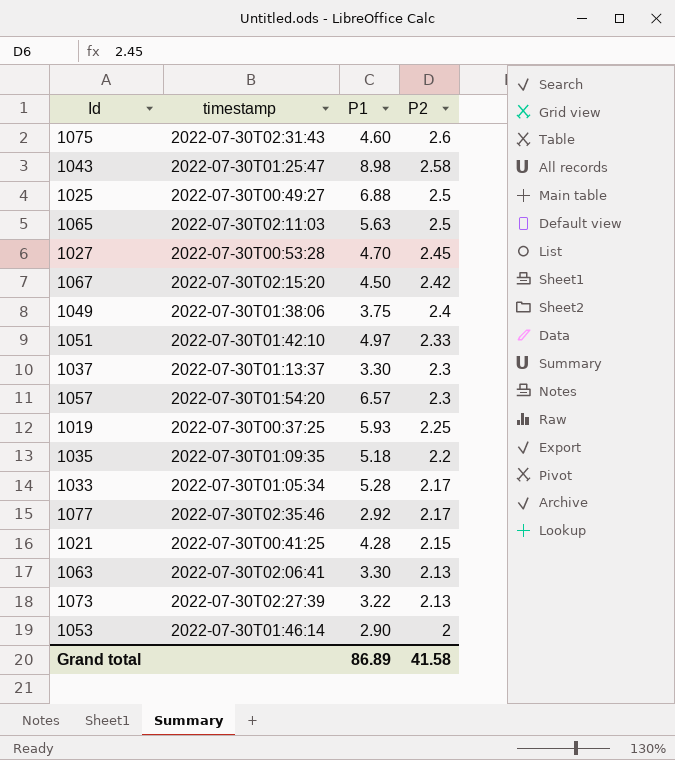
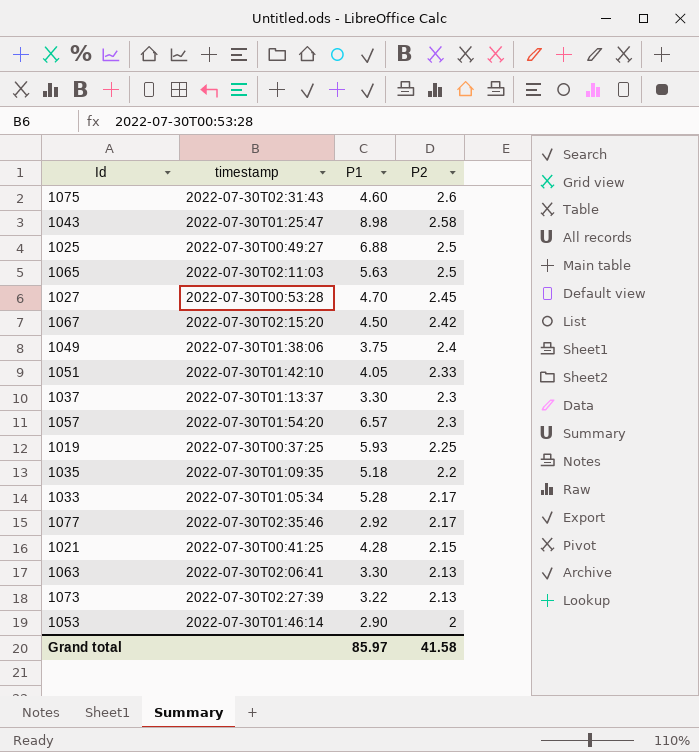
1051 | P1: 4.97 -> 4.05
Grand total | P1: 86.89 -> 85.97

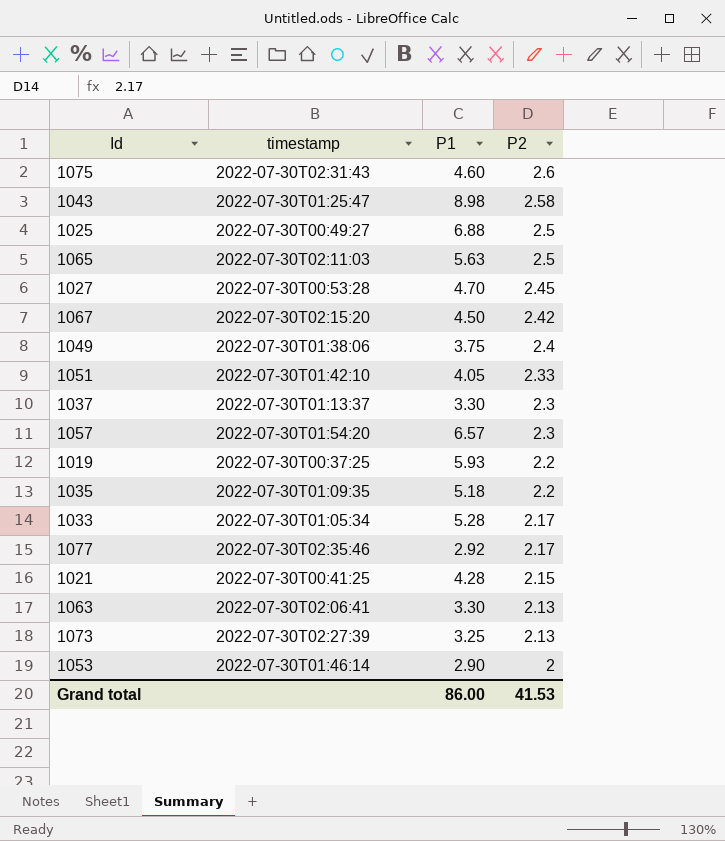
1019 | P2: 2.25 -> 2.2
1073 | P1: 3.22 -> 3.25
Grand total | P1: 85.97 -> 86.00
Grand total | P2: 41.58 -> 41.53

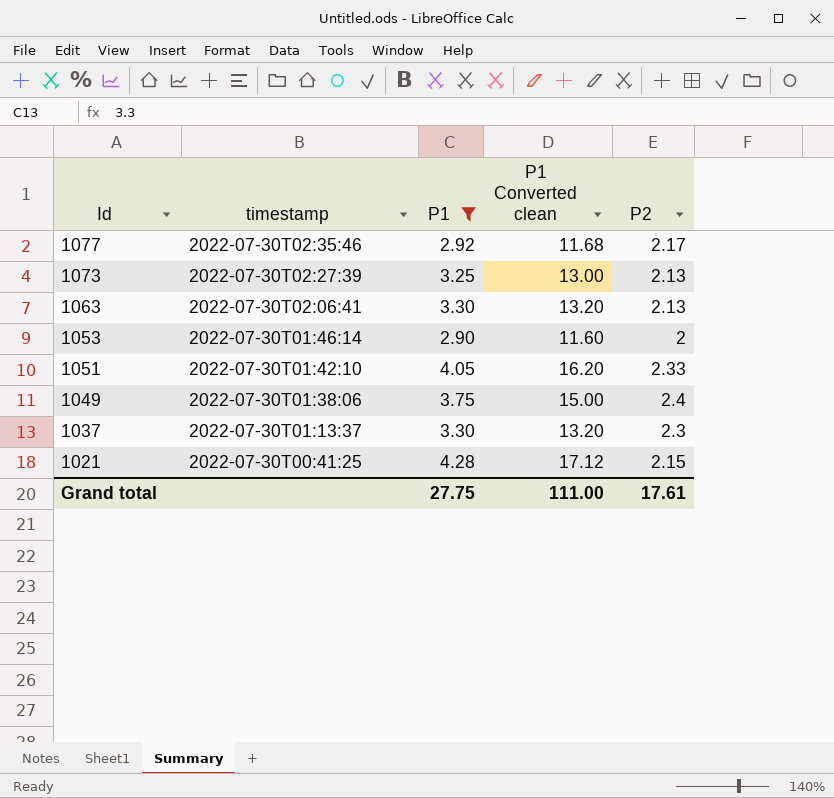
filter: none -> P1 <= 4.28
row order: P2 descending -> Id descending
column P1 Converted clean | formula: none -> [P1] * 4
Grand total | P1: 86.00 -> 27.75
Grand total | P2: 41.53 -> 17.61

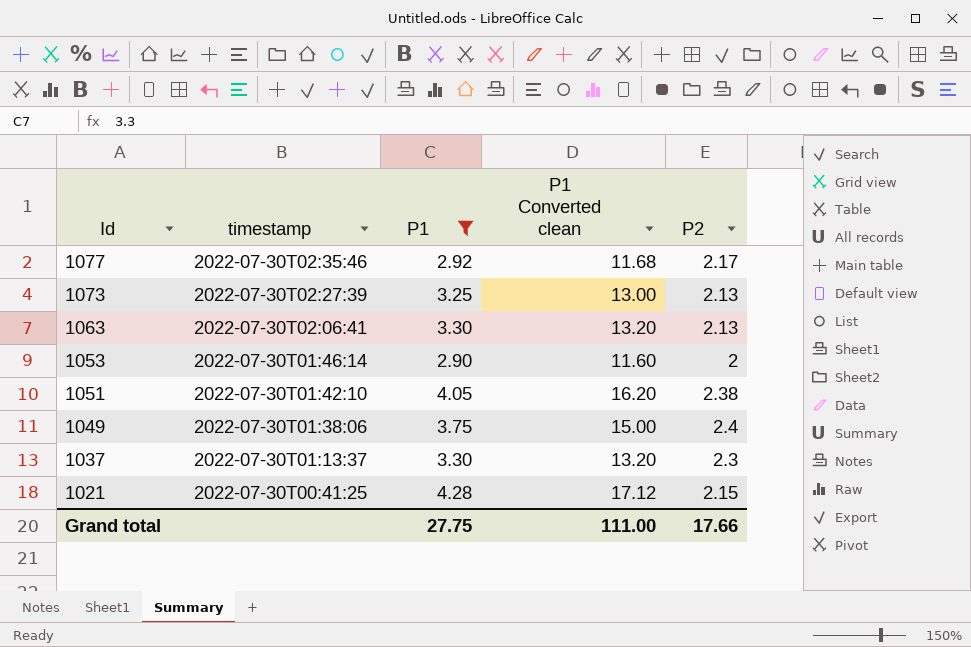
1051 | P2: 2.33 -> 2.38
Grand total | P2: 17.61 -> 17.66

